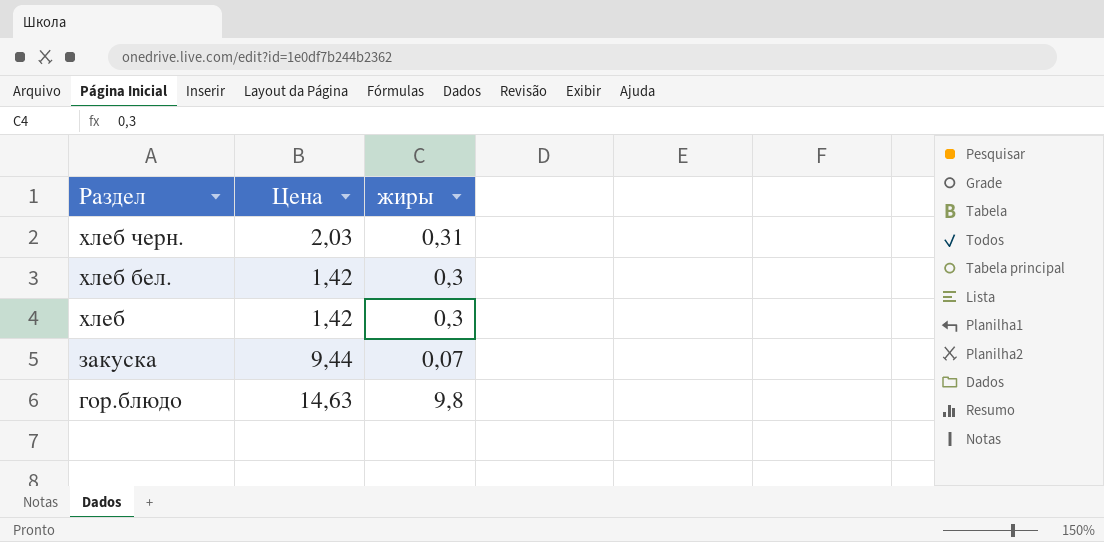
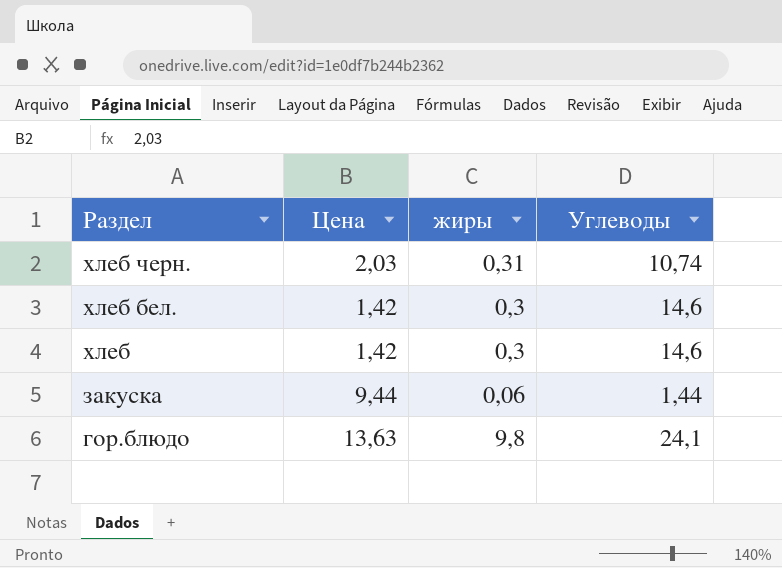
column Углеводы | position: none -> 4
закуска | жиры: 0,07 -> 0,06
гор.блюдо | Цена: 14,63 -> 13,63

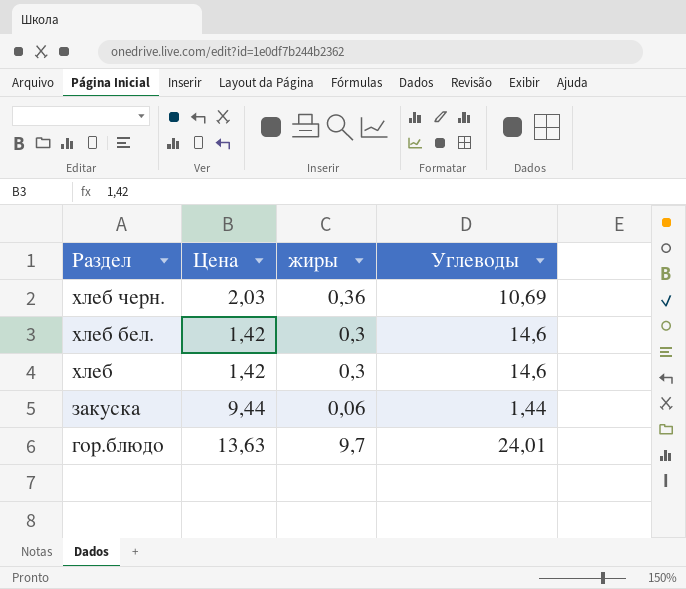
хлеб черн. | жиры: 0,31 -> 0,36
хлеб черн. | Углеводы: 10,74 -> 10,69
гор.блюдо | жиры: 9,8 -> 9,7
гор.блюдо | Углеводы: 24,1 -> 24,01

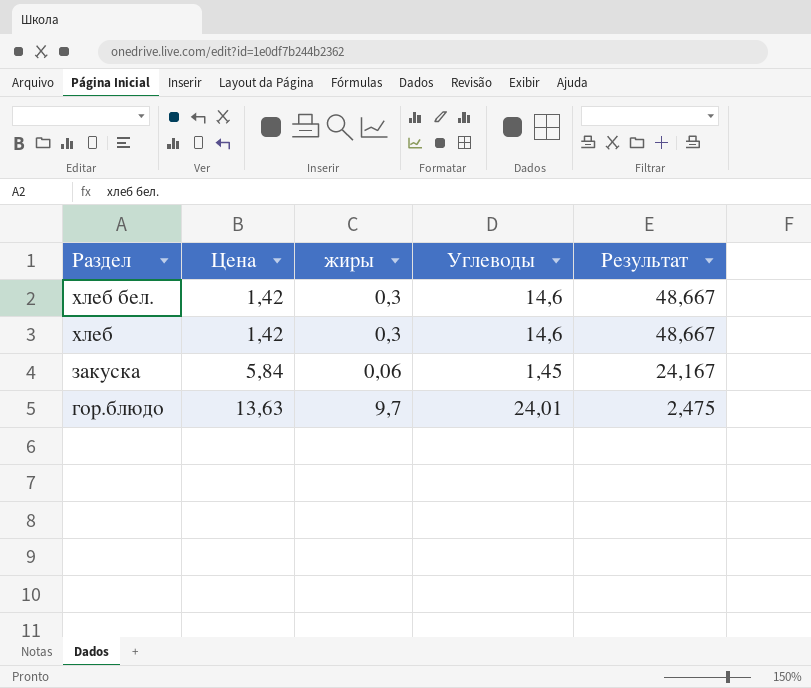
column Результат | formula: none -> [Углеводы] / [жиры]
row хлеб черн.: 2,03 | 0,36 | 10,69 -> none
закуска | Цена: 9,44 -> 5,84
закуска | Углеводы: 1,44 -> 1,45

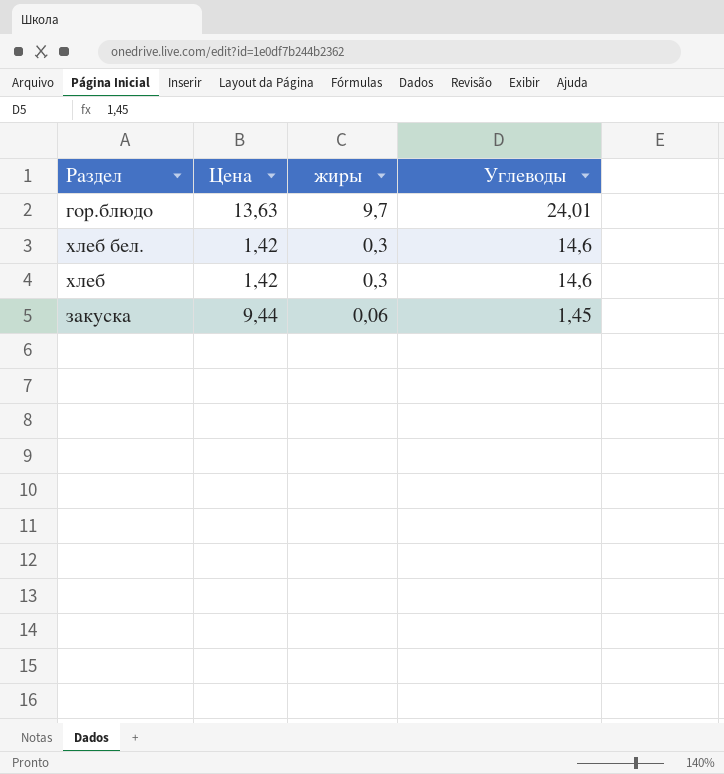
row order: Раздел descending -> жиры descending
column Результат | formula: [Углеводы] / [жиры] -> none
закуска | Цена: 5,84 -> 9,44

